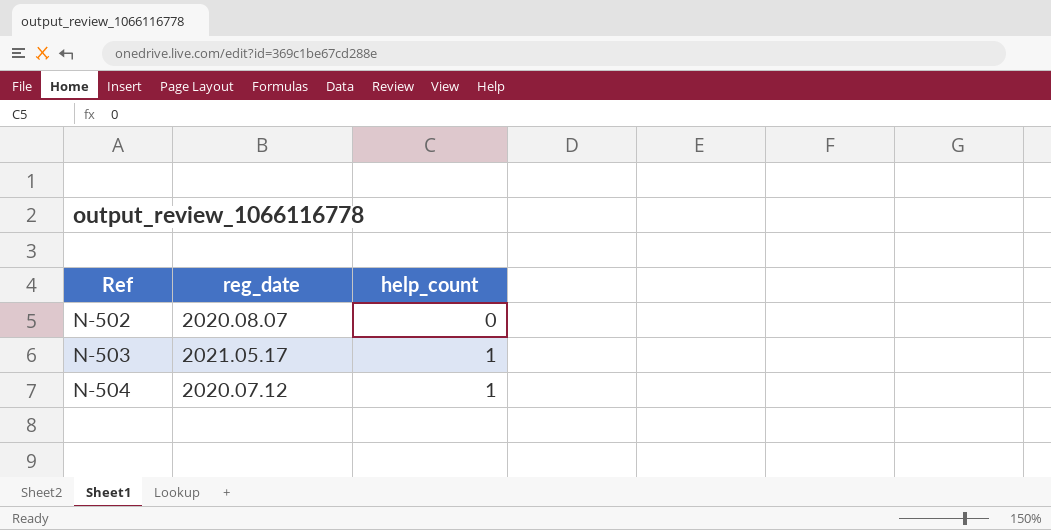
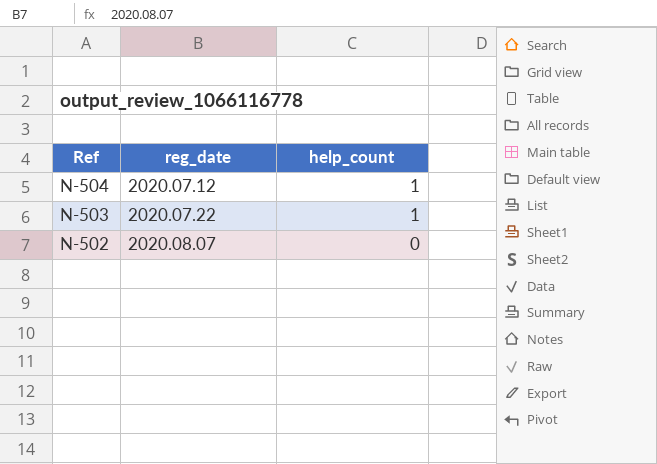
row order: Ref ascending -> Ref descending
N-503 | reg_date: 2021.05.17 -> 2020.07.22

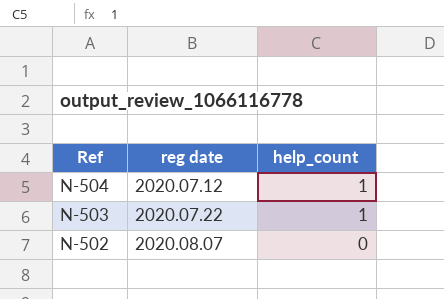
column name: reg_date -> reg date

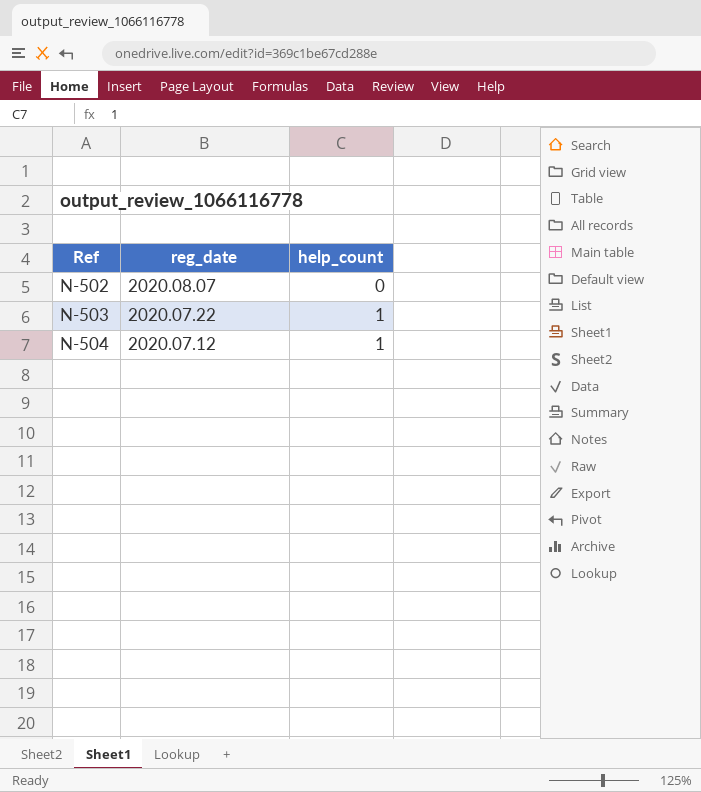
row order: Ref descending -> Ref ascending
column name: reg date -> reg_date

